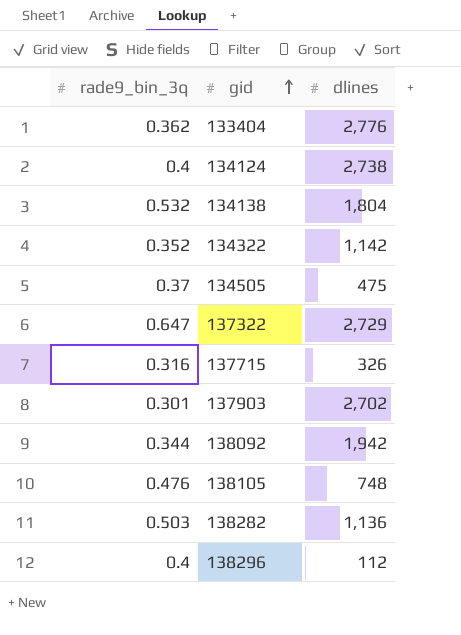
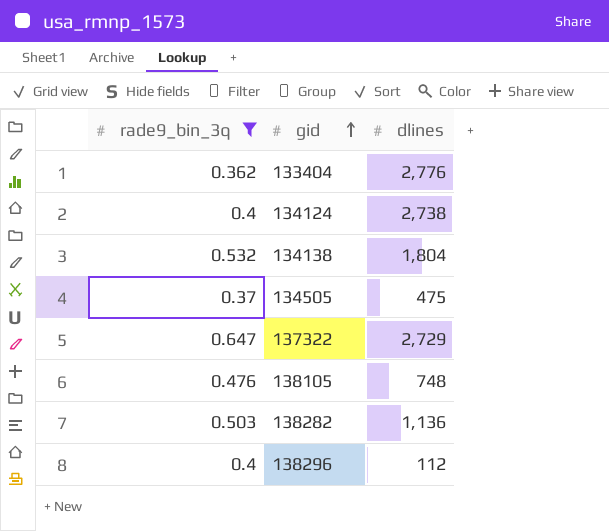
filter: none -> rade9_bin_3q >= 0.362

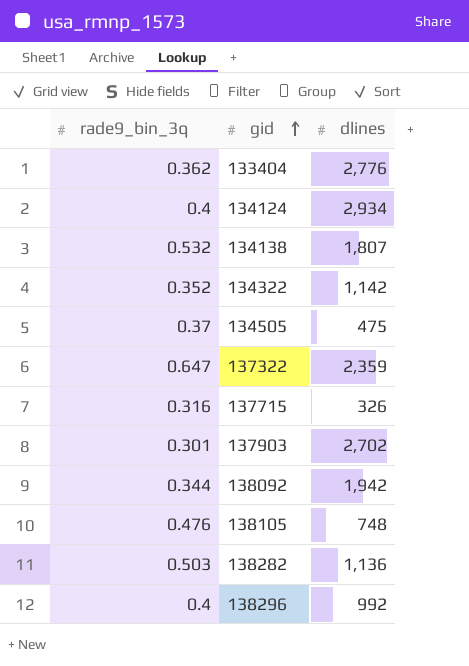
filter: rade9_bin_3q >= 0.362 -> none
134124 | dlines: 2,738 -> 2,934
134138 | dlines: 1,804 -> 1,807
137322 | dlines: 2,729 -> 2,359
138296 | dlines: 112 -> 992

